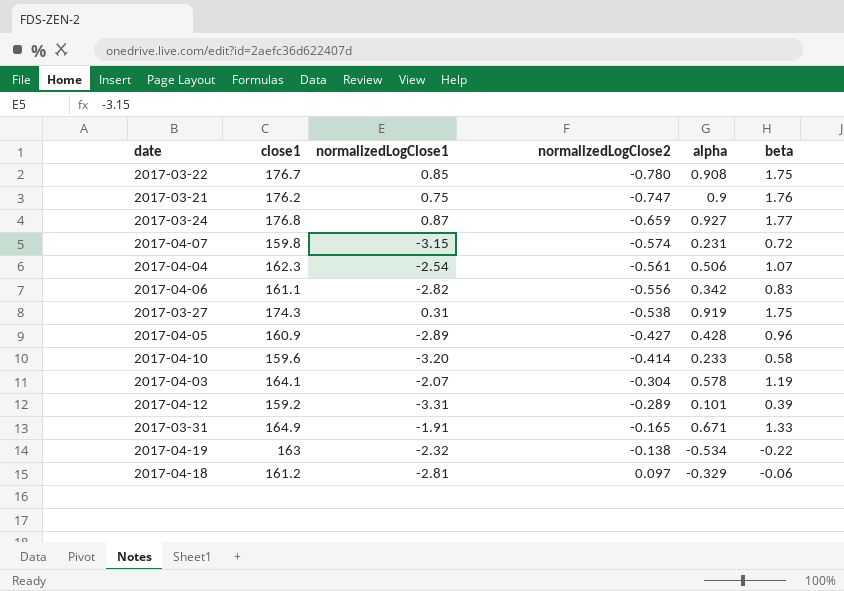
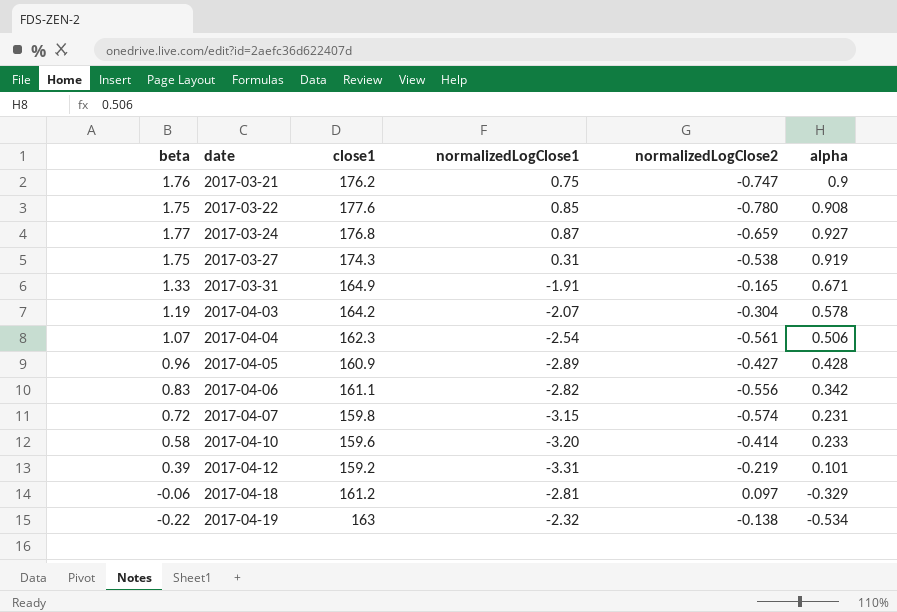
row order: normalizedLogClose2 ascending -> date ascending
column beta | position: 6 -> 1
2017-03-22 | close1: 176.7 -> 177.6
2017-04-03 | close1: 164.1 -> 164.2
2017-04-12 | normalizedLogClose2: -0.289 -> -0.219

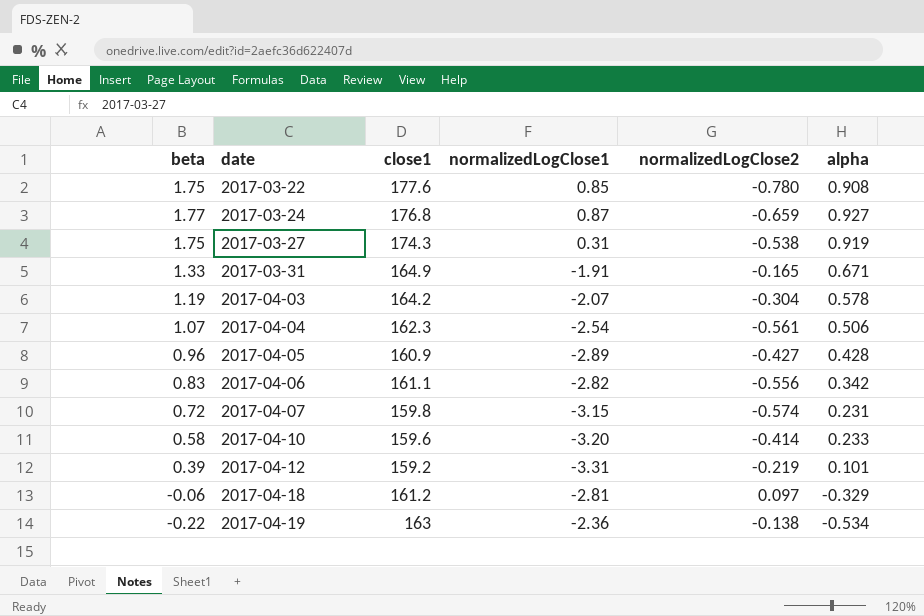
row 2017-03-21: 1.76 | 176.2 | 0.75 | -0.747 | 0.9 -> none
2017-04-19 | normalizedLogClose1: -2.32 -> -2.36

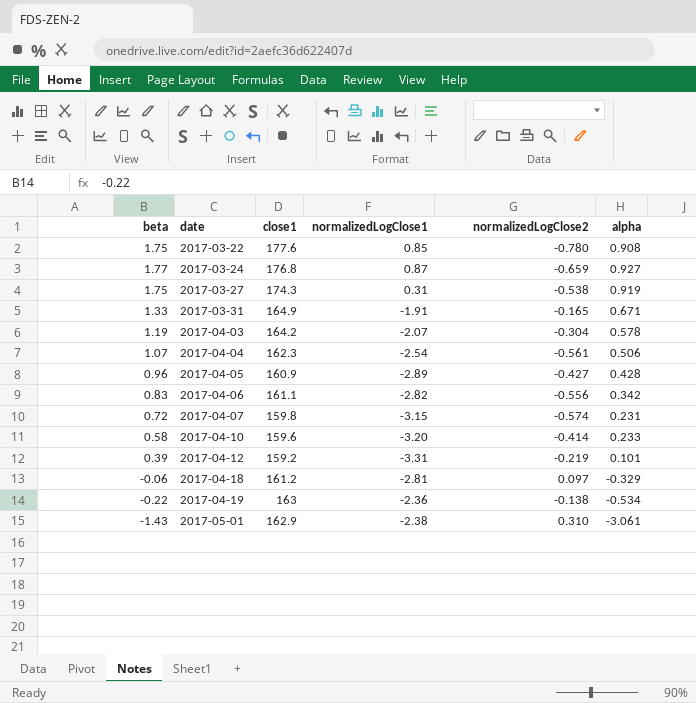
row 2017-05-01: none -> -1.43 | 162.9 | -2.38 | 0.310 | -3.061

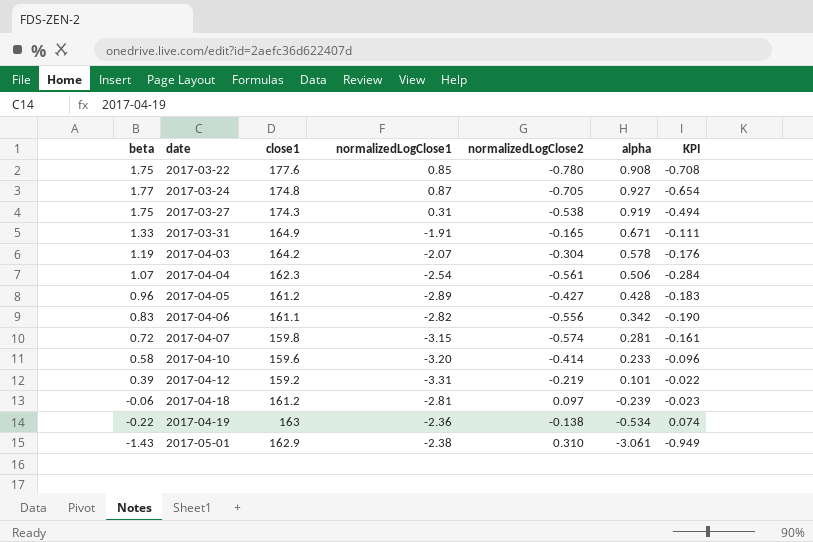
column KPI | formula: none -> [normalizedLogClose2] * [alpha]
2017-03-24 | close1: 176.8 -> 174.8
2017-03-24 | normalizedLogClose2: -0.659 -> -0.705
2017-04-05 | close1: 160.9 -> 161.2
2017-04-07 | alpha: 0.231 -> 0.281
2017-04-18 | alpha: -0.329 -> -0.239

